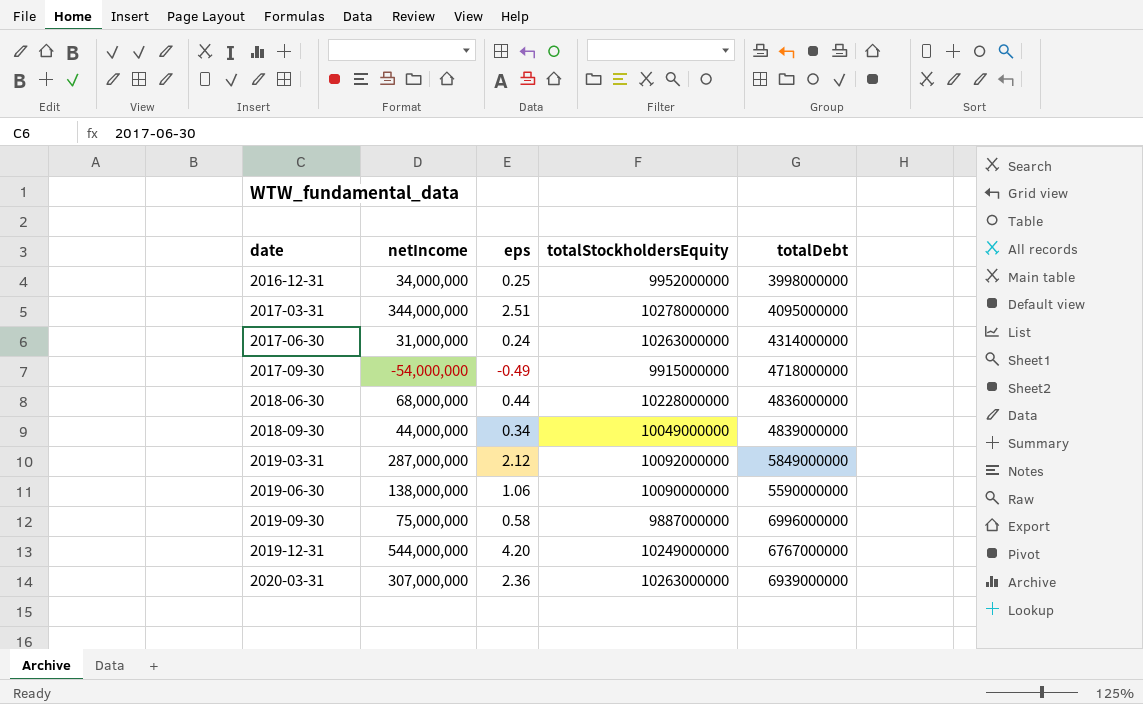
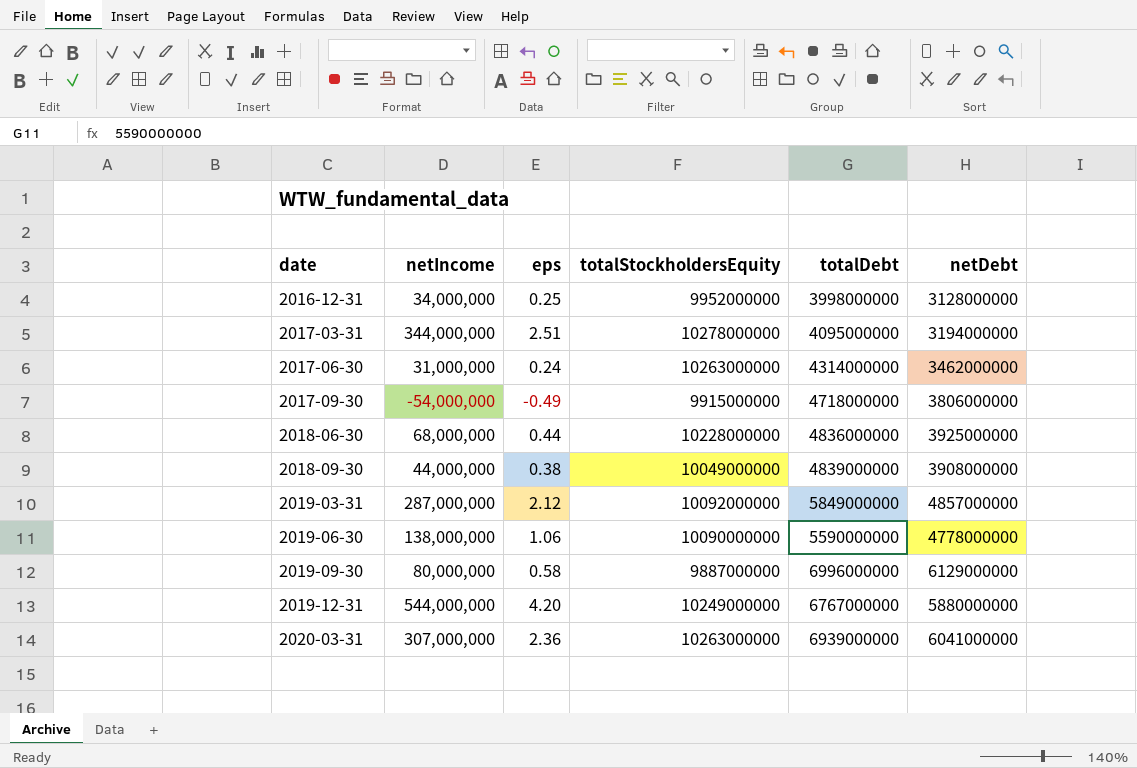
column netDebt | position: none -> 6
2018-09-30 | eps: 0.34 -> 0.38
2019-09-30 | netIncome: 75,000,000 -> 80,000,000

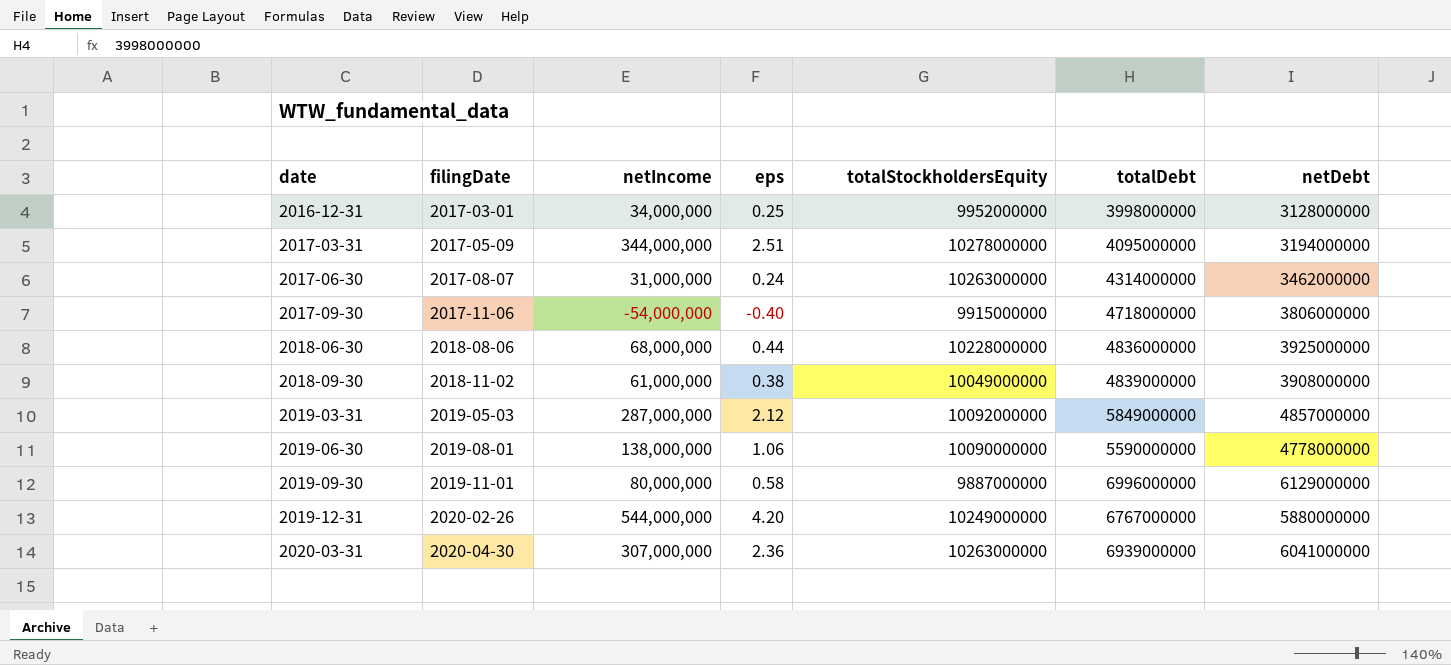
column filingDate | position: none -> 2
2017-09-30 | eps: -0.49 -> -0.40
2018-09-30 | netIncome: 44,000,000 -> 61,000,000

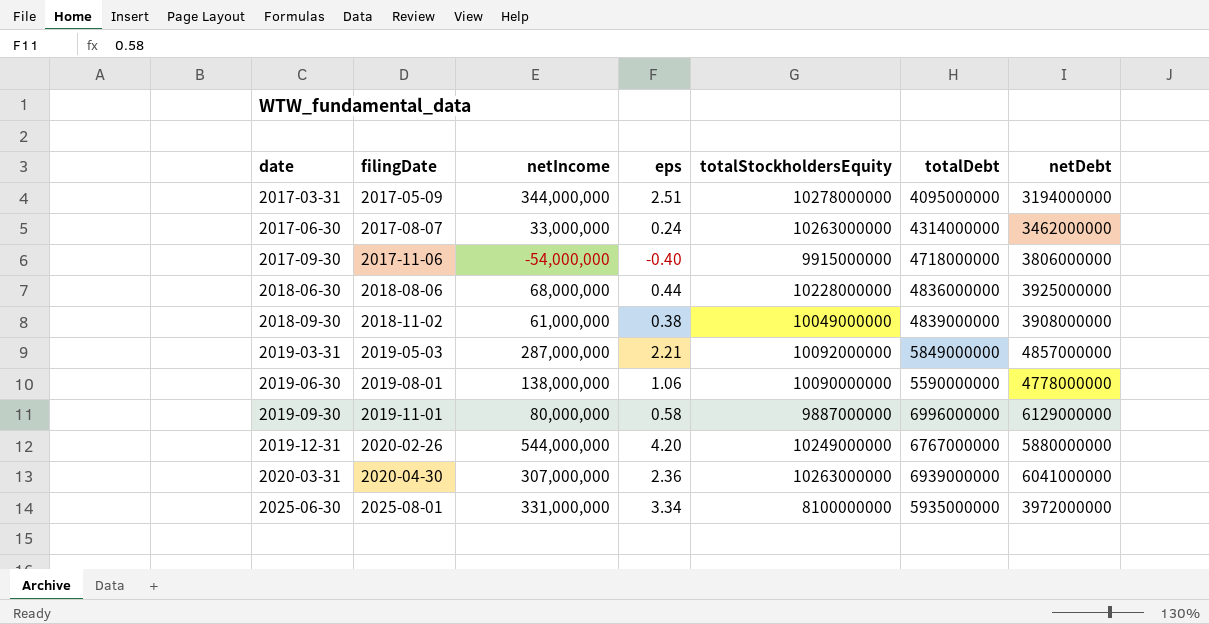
row 2016-12-31: 2017-03-01 | 34,000,000 | 0.25 | 9952000000 | 3998000000 | 3128000000 -> none
2017-06-30 | netIncome: 31,000,000 -> 33,000,000
2019-03-31 | eps: 2.12 -> 2.21
row 2025-06-30: none -> 2025-08-01 | 331,000,000 | 3.34 | 8100000000 | 5935000000 | 3972000000

